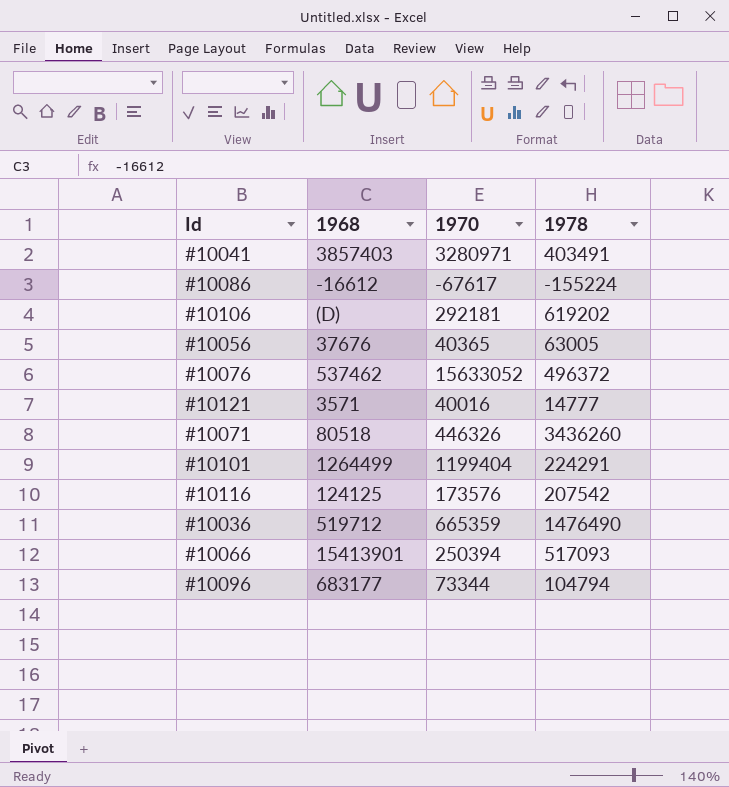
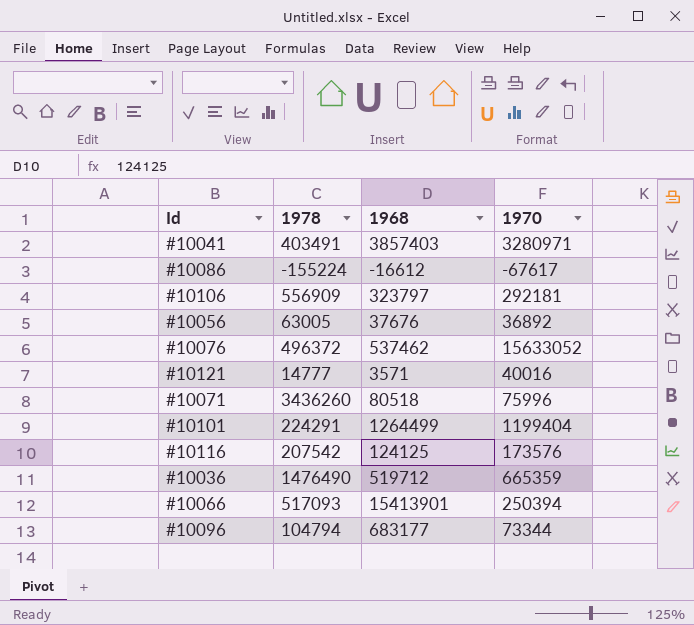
column 1978 | position: 4 -> 2
#10106 | 1978: 619202 -> 556909
#10106 | 1968: (D) -> 323797
#10056 | 1970: 40365 -> 36892
#10071 | 1970: 446326 -> 75996

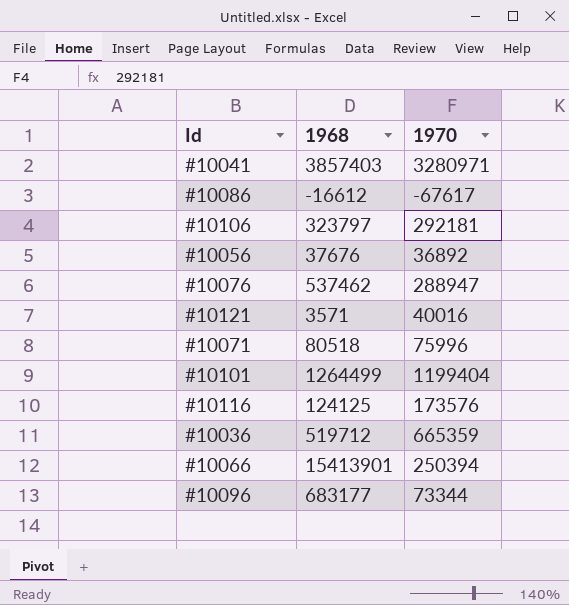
column 1978 | position: 2 -> none
#10076 | 1970: 15633052 -> 288947

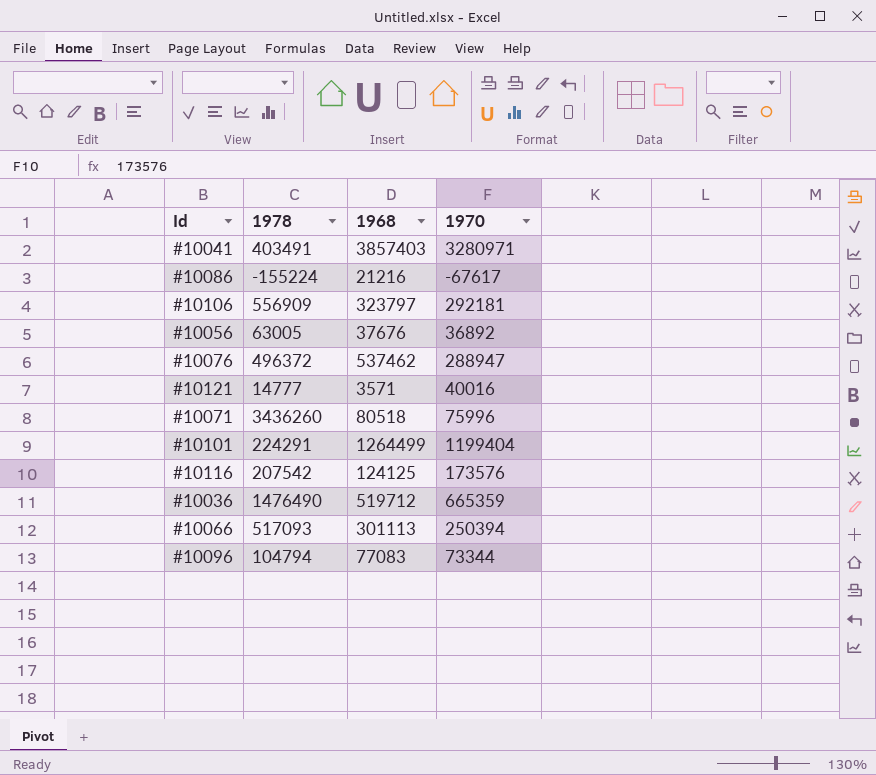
column 1978 | position: none -> 2
#10086 | 1968: -16612 -> 21216
#10066 | 1968: 15413901 -> 301113
#10096 | 1968: 683177 -> 77083

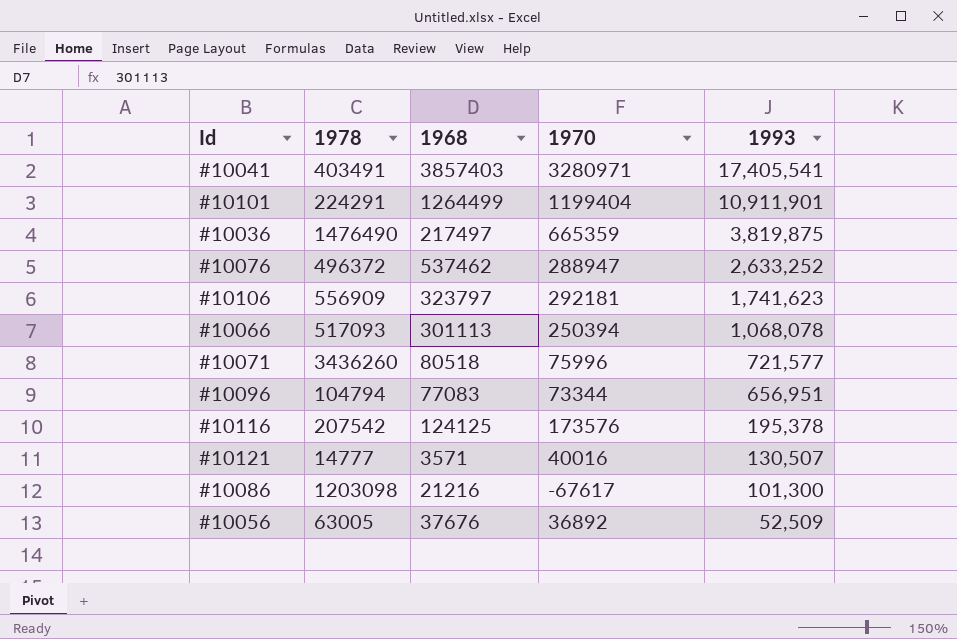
row order: none -> 1993 descending
column 1993 | position: none -> 5
#10036 | 1968: 519712 -> 217497
#10086 | 1978: -155224 -> 1203098

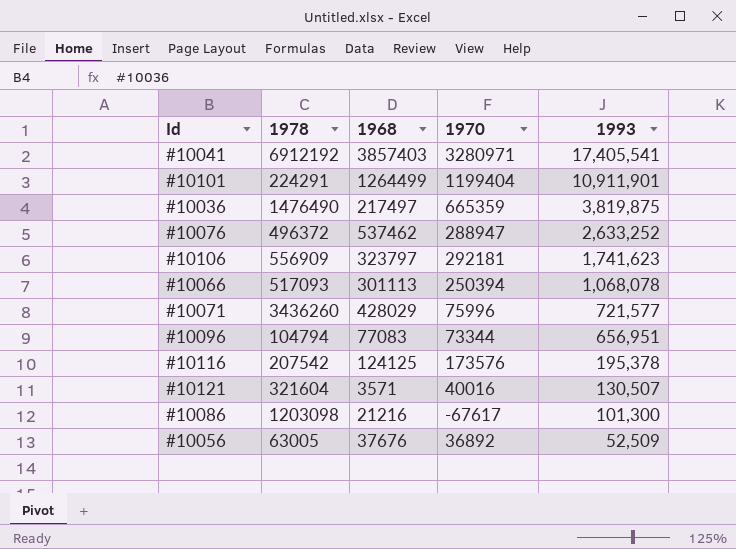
#10041 | 1978: 403491 -> 6912192
#10071 | 1968: 80518 -> 428029
#10121 | 1978: 14777 -> 321604

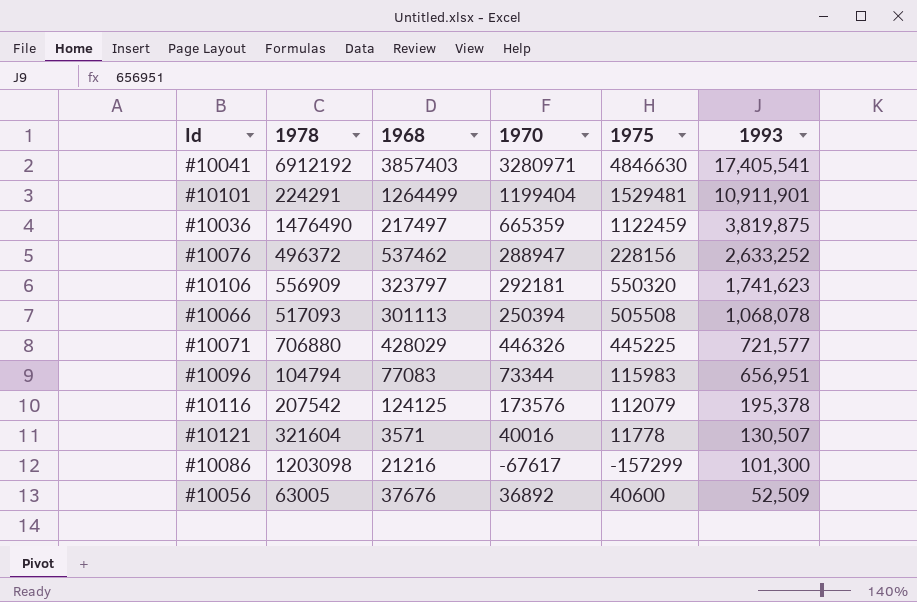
column 1975 | position: none -> 5
#10071 | 1978: 3436260 -> 706880
#10071 | 1970: 75996 -> 446326

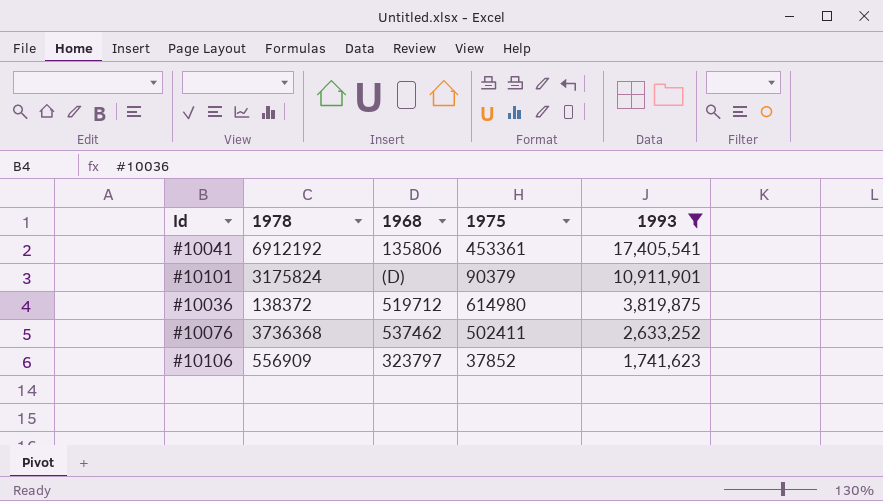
filter: none -> 1993 >= 1,741,623
column 1970 | position: 4 -> none
#10041 | 1968: 3857403 -> 135806
#10041 | 1975: 4846630 -> 453361
#10101 | 1978: 224291 -> 3175824
#10101 | 1968: 1264499 -> (D)
#10101 | 1975: 1529481 -> 90379
#10036 | 1978: 1476490 -> 138372
#10036 | 1968: 217497 -> 519712
#10036 | 1975: 1122459 -> 614980
#10076 | 1978: 496372 -> 3736368
#10076 | 1975: 228156 -> 502411
#10106 | 1975: 550320 -> 37852

